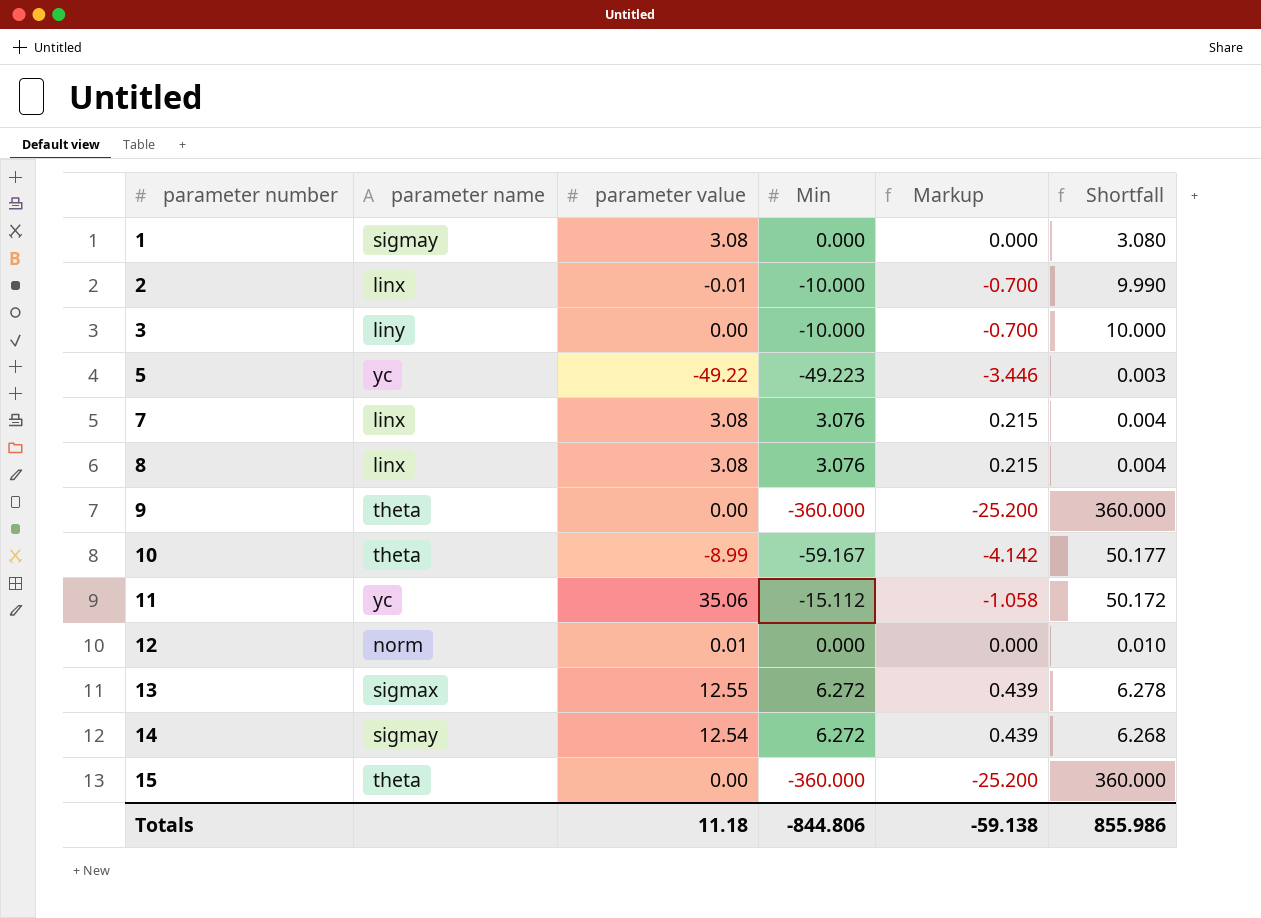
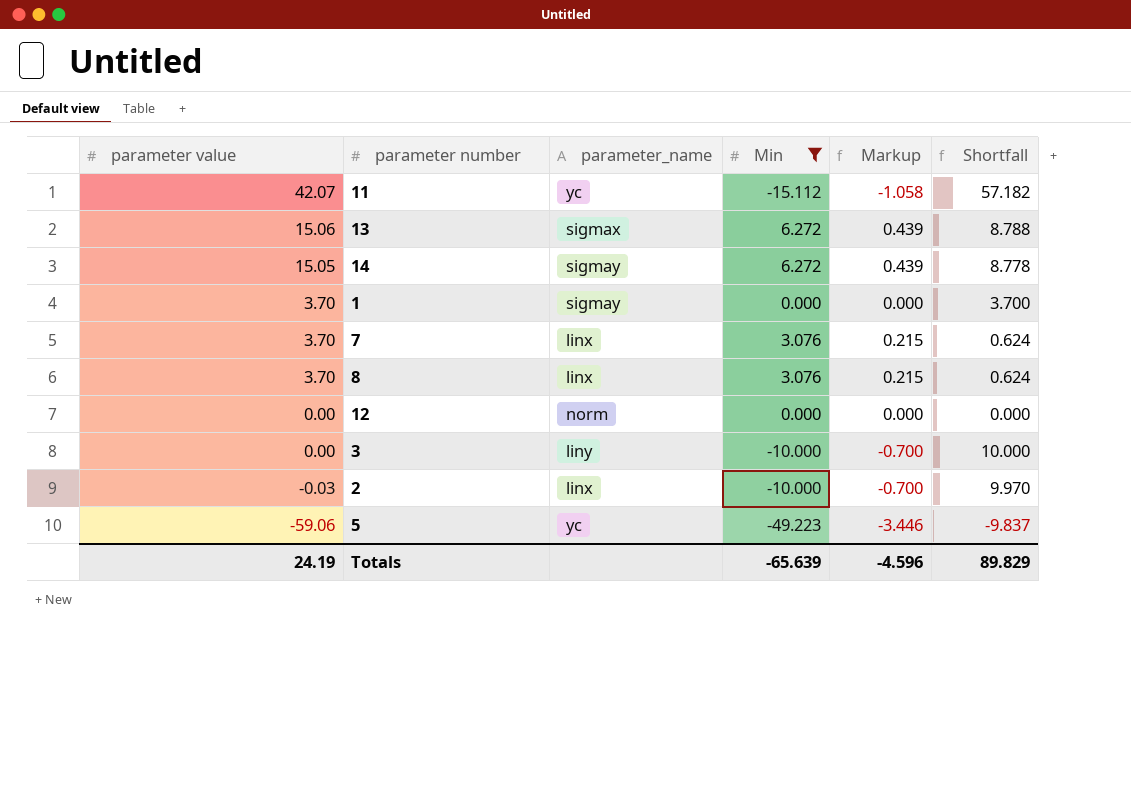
filter: none -> Min >= -49.223
row order: parameter number ascending -> parameter value descending
column parameter value | position: 3 -> 1
column name: parameter name -> parameter_name
11 | parameter value: 35.06 -> 42.07
11 | Shortfall: 50.172 -> 57.182
13 | parameter value: 12.55 -> 15.06
13 | Shortfall: 6.278 -> 8.788
14 | parameter value: 12.54 -> 15.05
14 | Shortfall: 6.268 -> 8.778
1 | parameter value: 3.08 -> 3.70
1 | Shortfall: 3.080 -> 3.700
7 | parameter value: 3.08 -> 3.70
7 | Shortfall: 0.004 -> 0.624
8 | parameter value: 3.08 -> 3.70
8 | Shortfall: 0.004 -> 0.624
12 | parameter value: 0.01 -> 0.00
12 | Shortfall: 0.010 -> 0.000
2 | parameter value: -0.01 -> -0.03
2 | Shortfall: 9.990 -> 9.970
5 | parameter value: -49.22 -> -59.06
5 | Shortfall: 0.003 -> -9.837
Totals | parameter value: 11.18 -> 24.19
Totals | Min: -844.806 -> -65.639
Totals | Markup: -59.138 -> -4.596
Totals | Shortfall: 855.986 -> 89.829

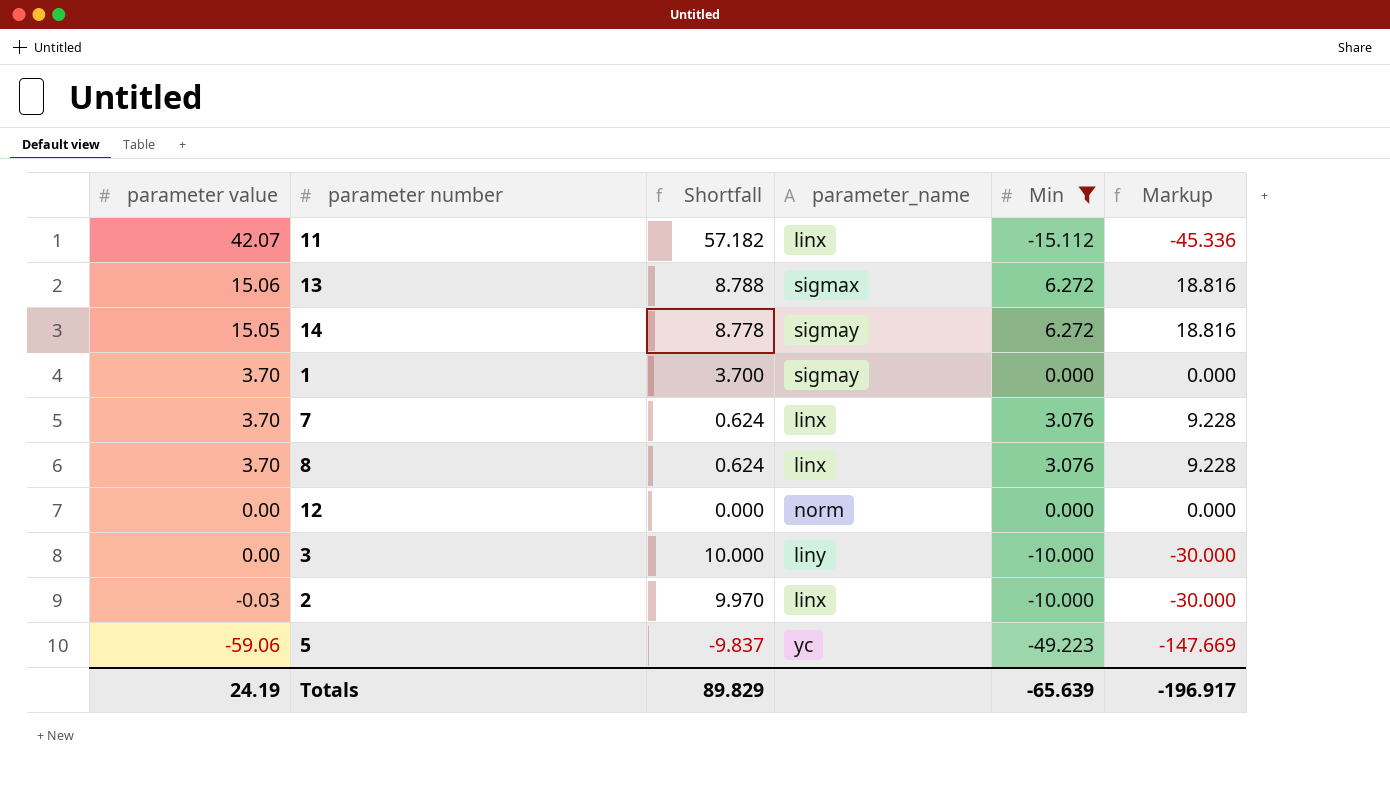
column Shortfall | position: 6 -> 3
column Markup | formula: [Min] * 0.07 -> [Min] * 3
11 | parameter_name: yc -> linx
Totals | Markup: -4.596 -> -196.917

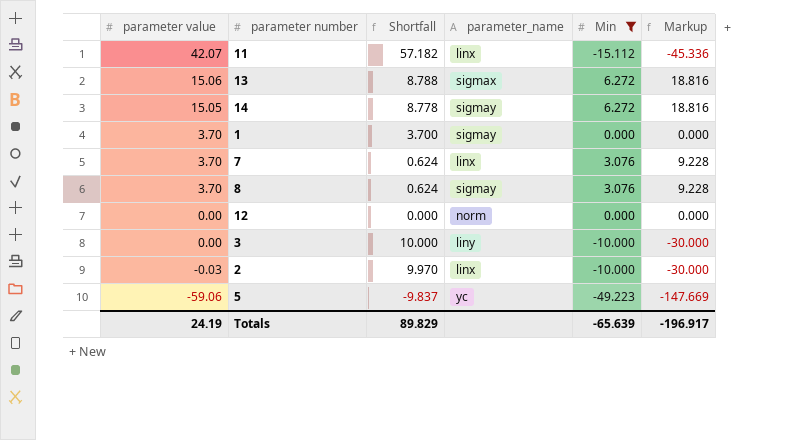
8 | parameter_name: linx -> sigmay

